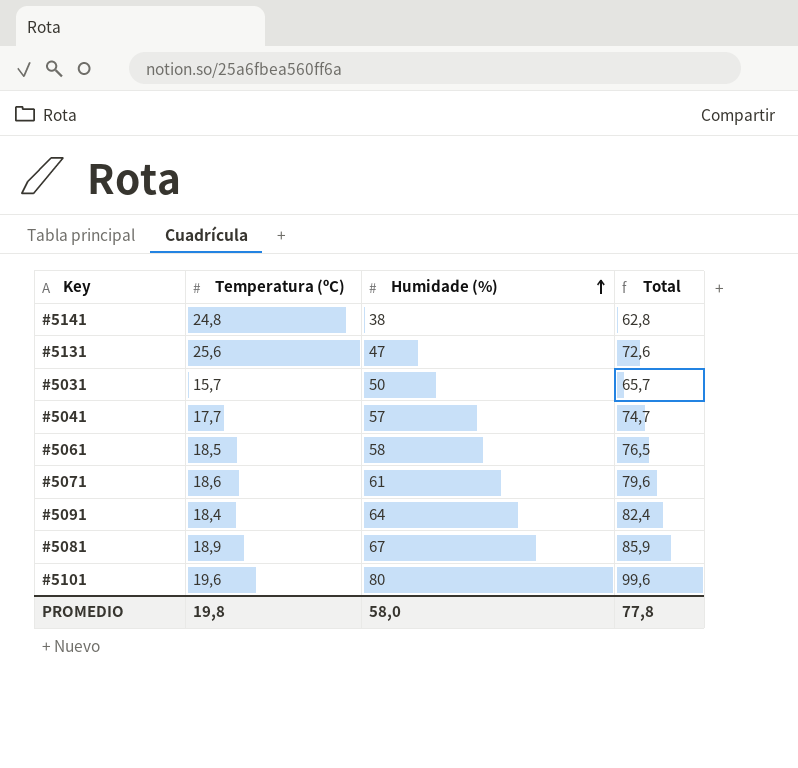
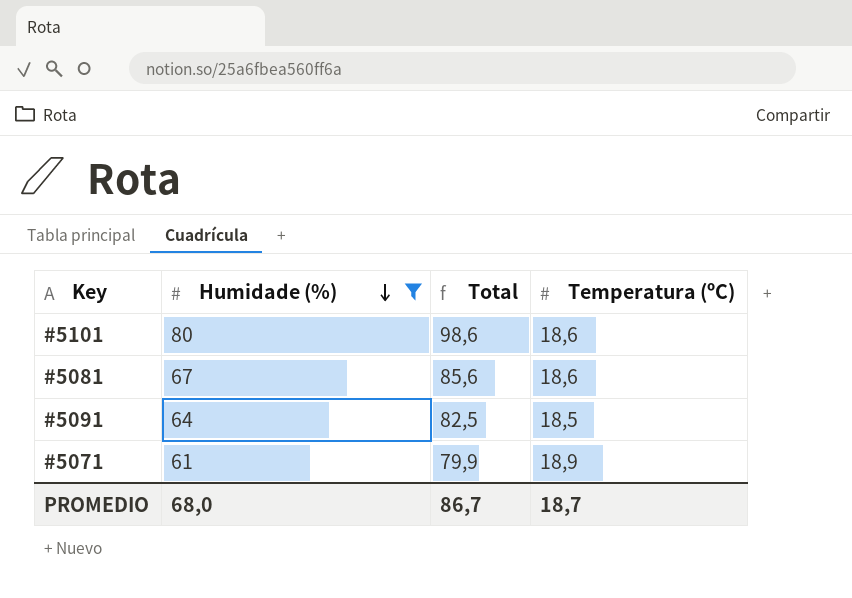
filter: none -> Humidade (%) >= 61
row order: Humidade (%) ascending -> Humidade (%) descending
column Temperatura (ºC) | position: 2 -> 4
#5101 | Total: 99,6 -> 98,6
#5101 | Temperatura (ºC): 19,6 -> 18,6
#5081 | Total: 85,9 -> 85,6
#5081 | Temperatura (ºC): 18,9 -> 18,6
#5091 | Total: 82,4 -> 82,5
#5091 | Temperatura (ºC): 18,4 -> 18,5
#5071 | Total: 79,6 -> 79,9
#5071 | Temperatura (ºC): 18,6 -> 18,9
PROMEDIO | Humidade (%): 58,0 -> 68,0
PROMEDIO | Total: 77,8 -> 86,7
PROMEDIO | Temperatura (ºC): 19,8 -> 18,7

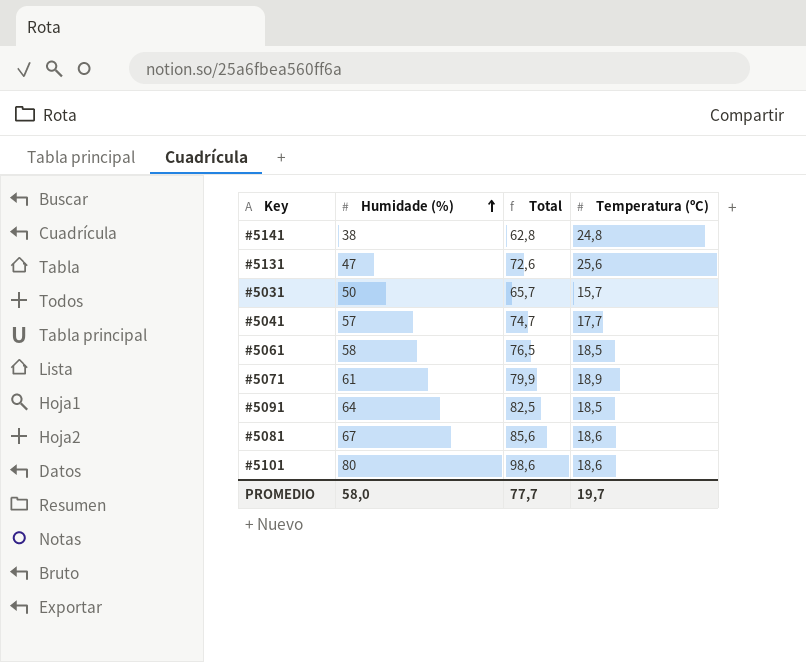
filter: Humidade (%) >= 61 -> none
row order: Humidade (%) descending -> Humidade (%) ascending
PROMEDIO | Humidade (%): 68,0 -> 58,0
PROMEDIO | Total: 86,7 -> 77,7
PROMEDIO | Temperatura (ºC): 18,7 -> 19,7

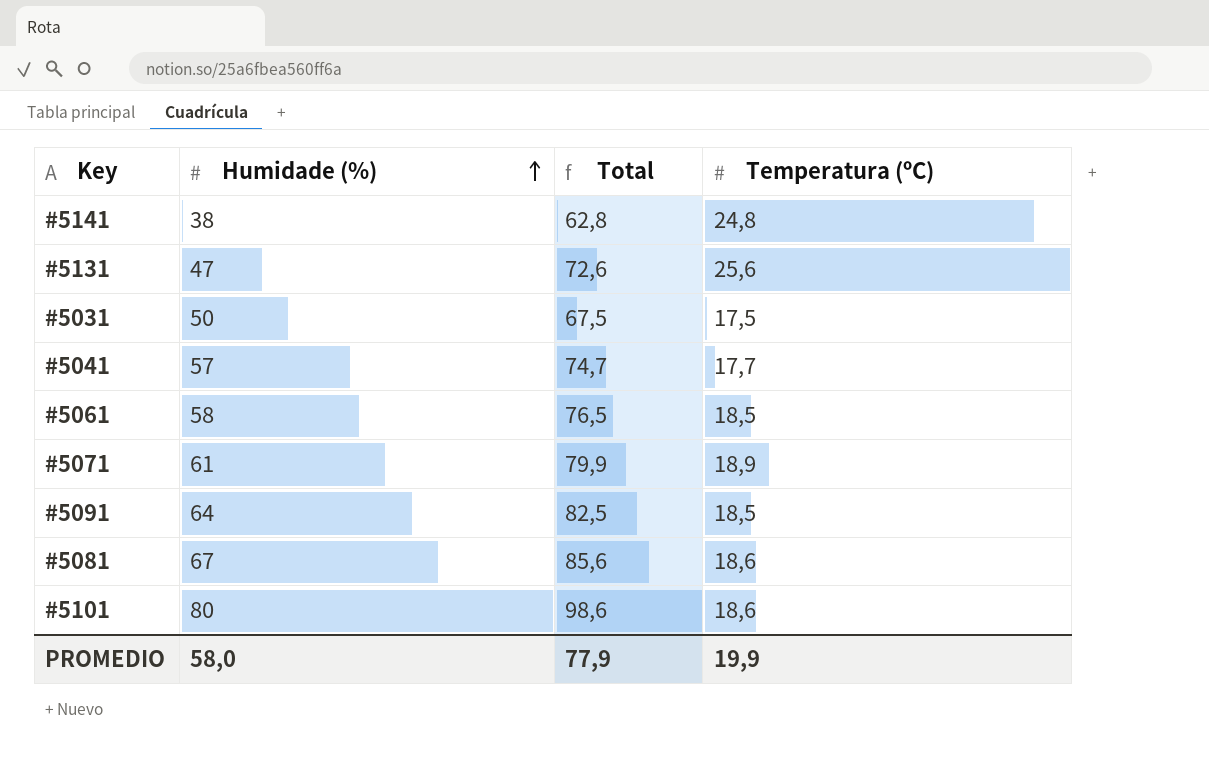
#5031 | Total: 65,7 -> 67,5
#5031 | Temperatura (ºC): 15,7 -> 17,5
PROMEDIO | Total: 77,7 -> 77,9
PROMEDIO | Temperatura (ºC): 19,7 -> 19,9

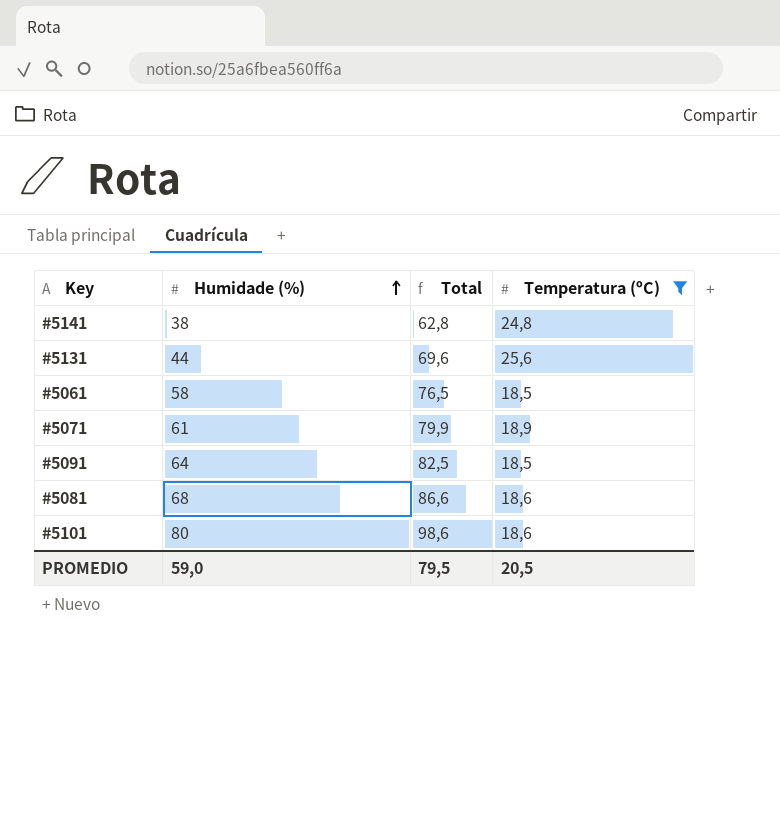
filter: none -> Temperatura (ºC) >= 18,5
#5131 | Humidade (%): 47 -> 44
#5131 | Total: 72,6 -> 69,6
#5081 | Humidade (%): 67 -> 68
#5081 | Total: 85,6 -> 86,6
PROMEDIO | Humidade (%): 58,0 -> 59,0
PROMEDIO | Total: 77,9 -> 79,5
PROMEDIO | Temperatura (ºC): 19,9 -> 20,5

